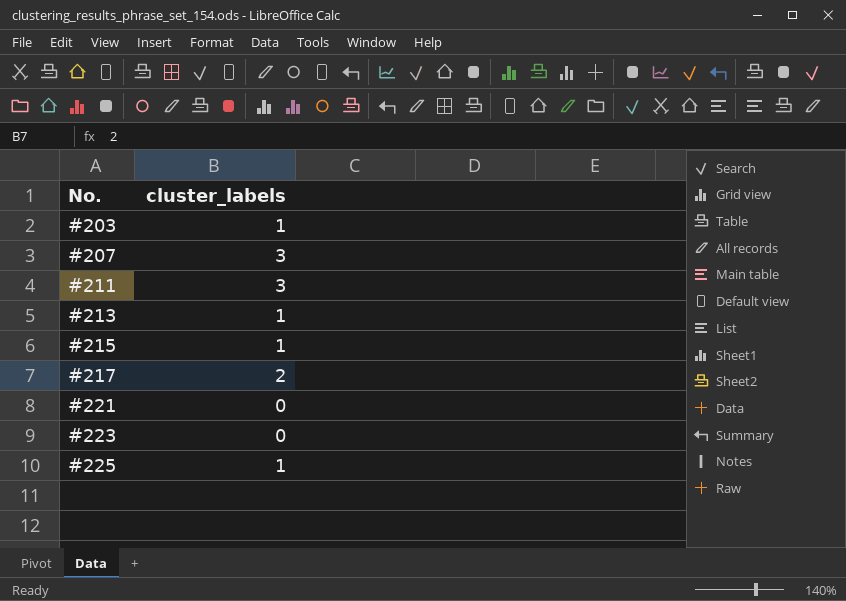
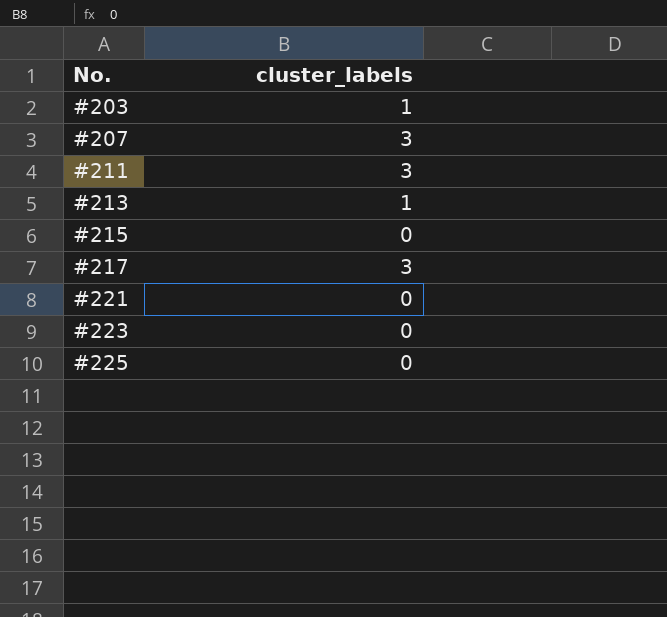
#215 | cluster_labels: 1 -> 0
#217 | cluster_labels: 2 -> 3
#225 | cluster_labels: 1 -> 0

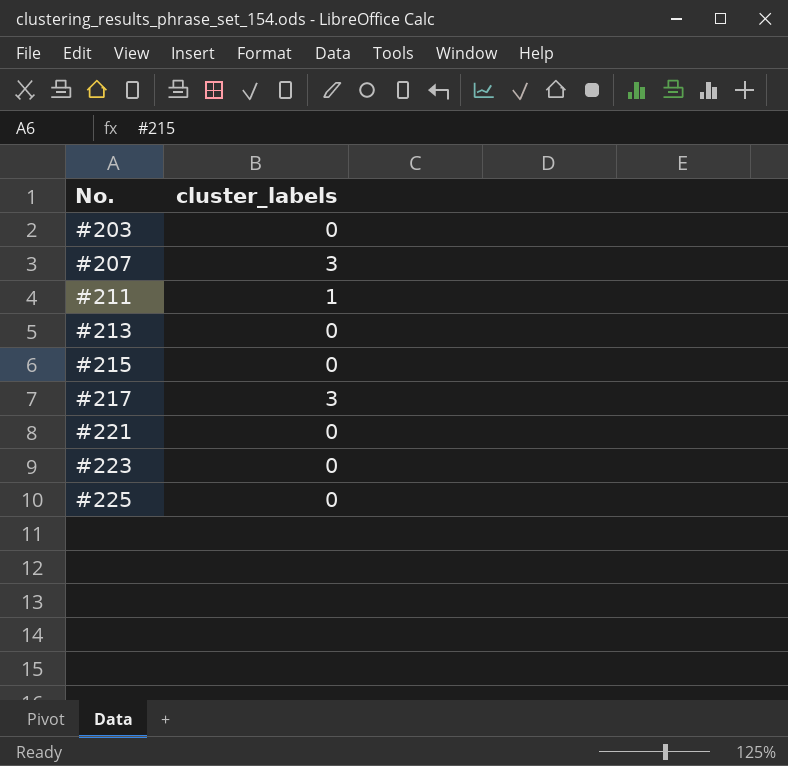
#203 | cluster_labels: 1 -> 0
#211 | cluster_labels: 3 -> 1
#213 | cluster_labels: 1 -> 0

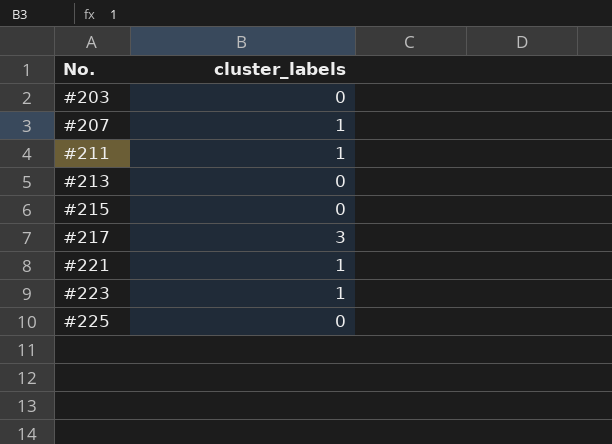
#207 | cluster_labels: 3 -> 1
#221 | cluster_labels: 0 -> 1
#223 | cluster_labels: 0 -> 1

